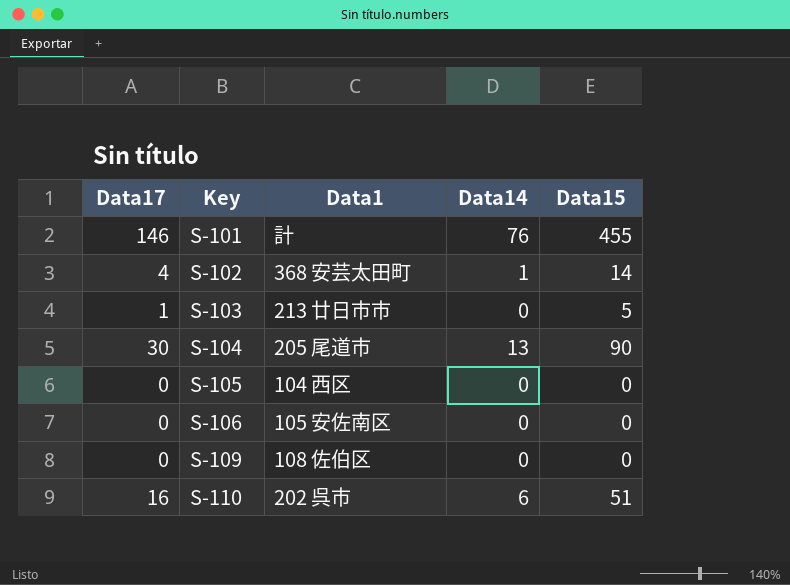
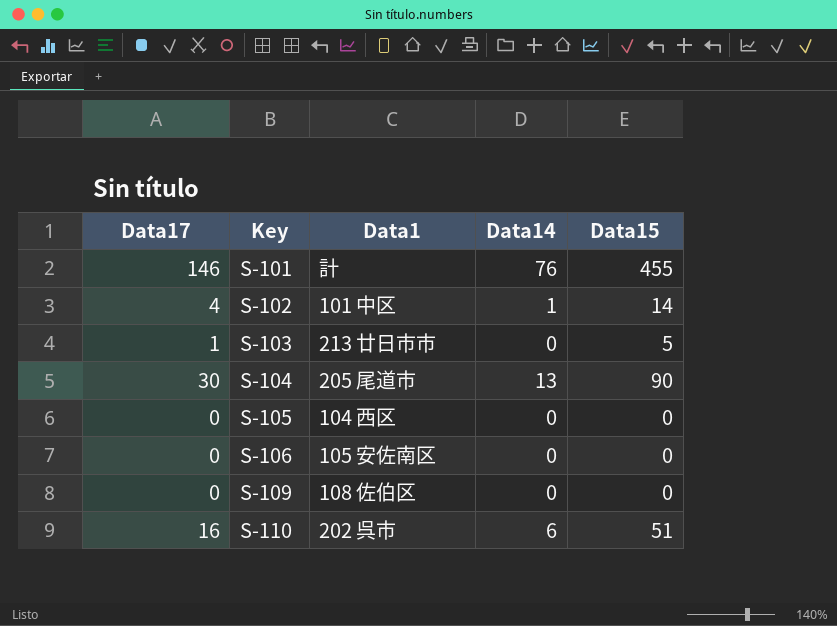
S-102 | Data1: 368 安芸太田町 -> 101 中区

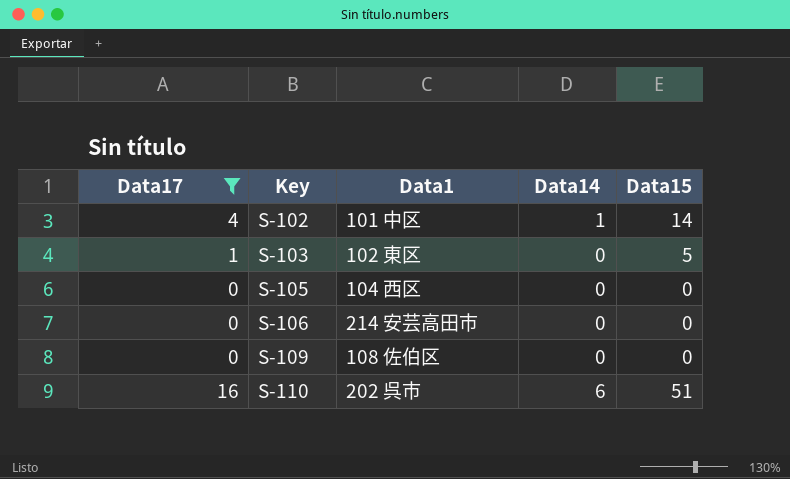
filter: none -> Data17 <= 16
S-103 | Data1: 213 廿日市市 -> 102 東区
S-106 | Data1: 105 安佐南区 -> 214 安芸高田市

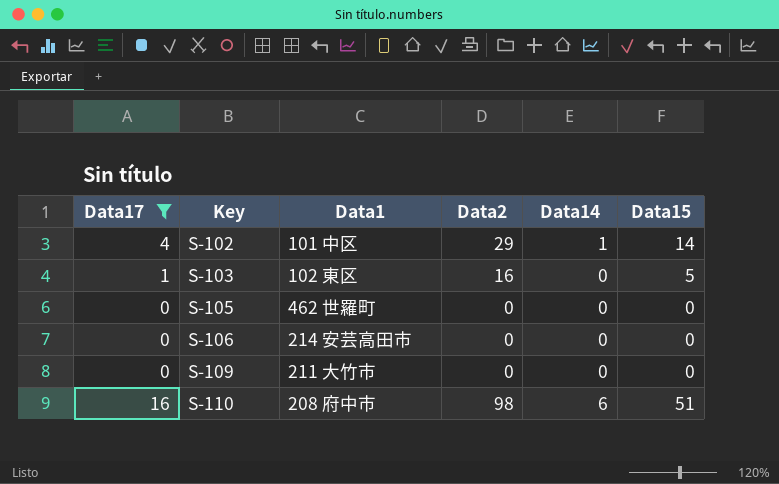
column Data2 | position: none -> 4
S-105 | Data1: 104 西区 -> 462 世羅町
S-109 | Data1: 108 佐伯区 -> 211 大竹市
S-110 | Data1: 202 呉市 -> 208 府中市

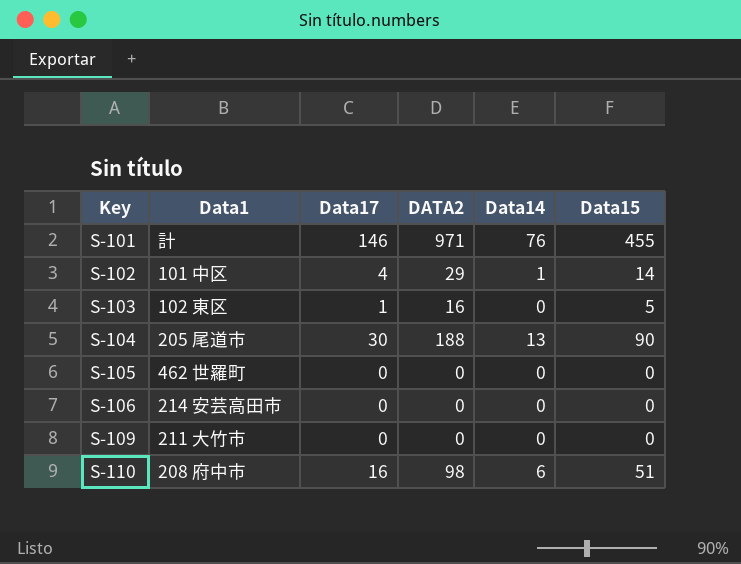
filter: Data17 <= 16 -> none
column Data17 | position: 1 -> 3
column name: Data2 -> DATA2

